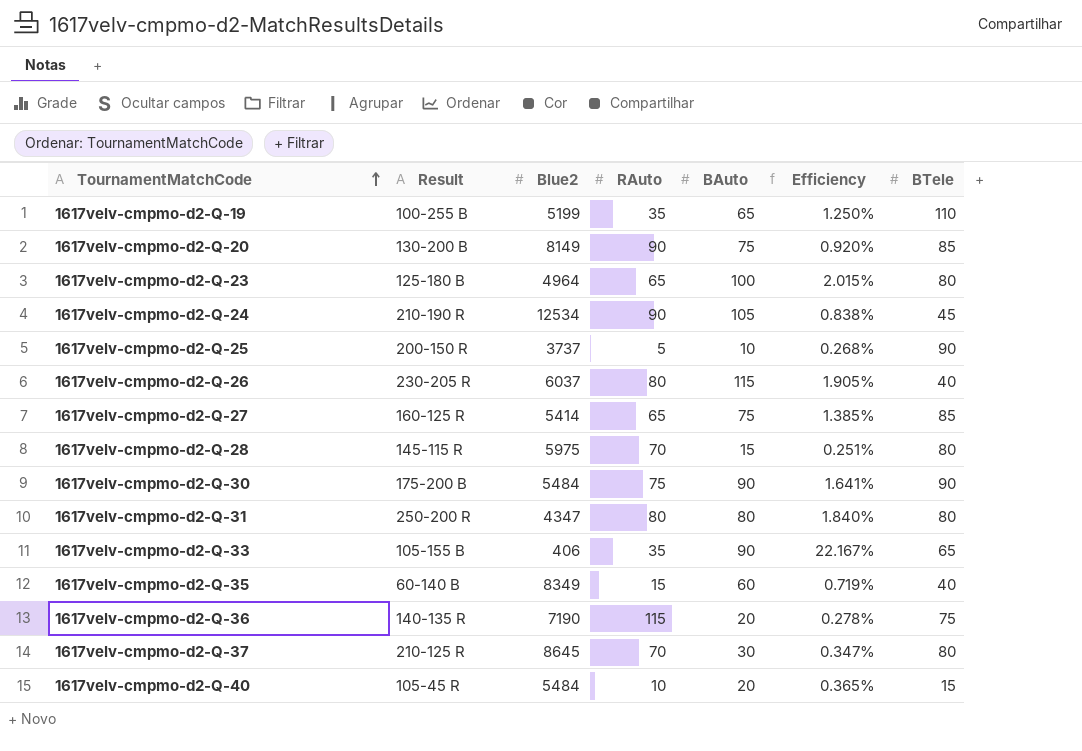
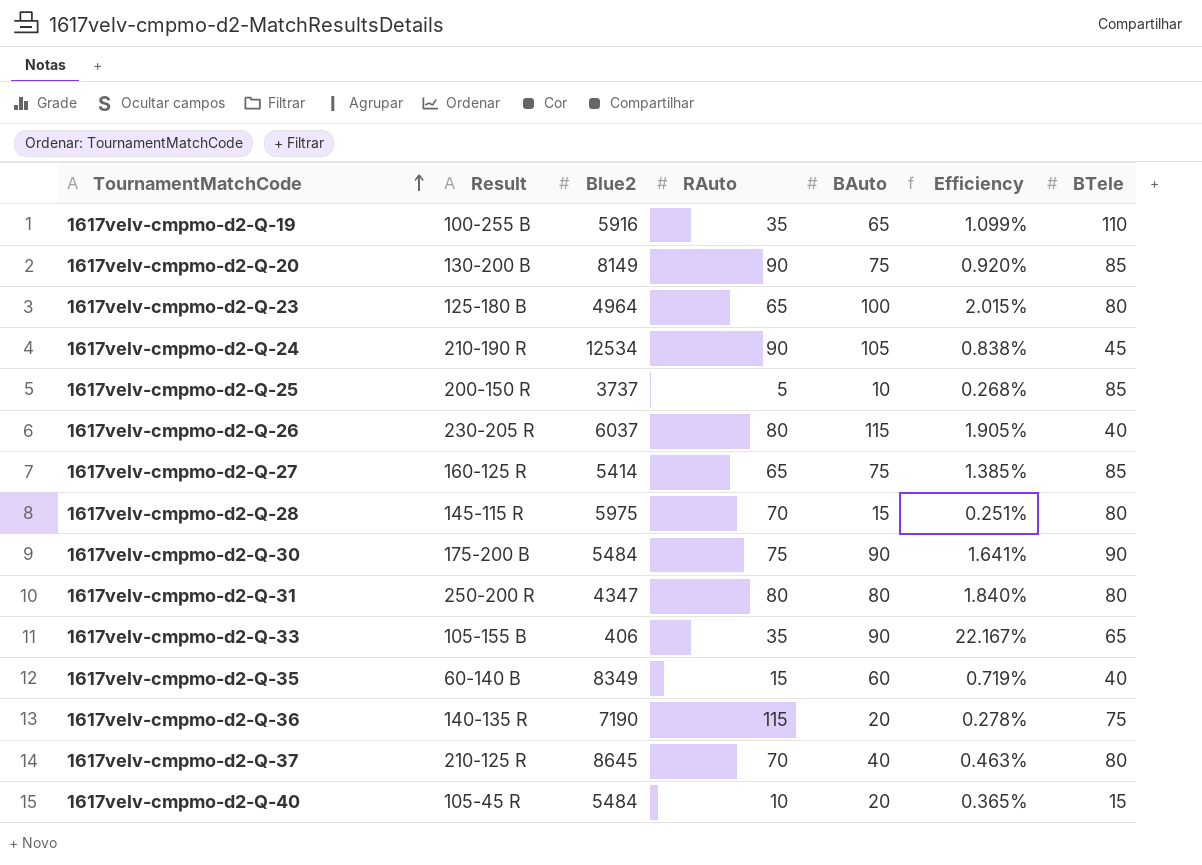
1617velv-cmpmo-d2-Q-19 | Blue2: 5199 -> 5916
1617velv-cmpmo-d2-Q-19 | Efficiency: 1.250% -> 1.099%
1617velv-cmpmo-d2-Q-25 | BTele: 90 -> 85
1617velv-cmpmo-d2-Q-37 | BAuto: 30 -> 40
1617velv-cmpmo-d2-Q-37 | Efficiency: 0.347% -> 0.463%

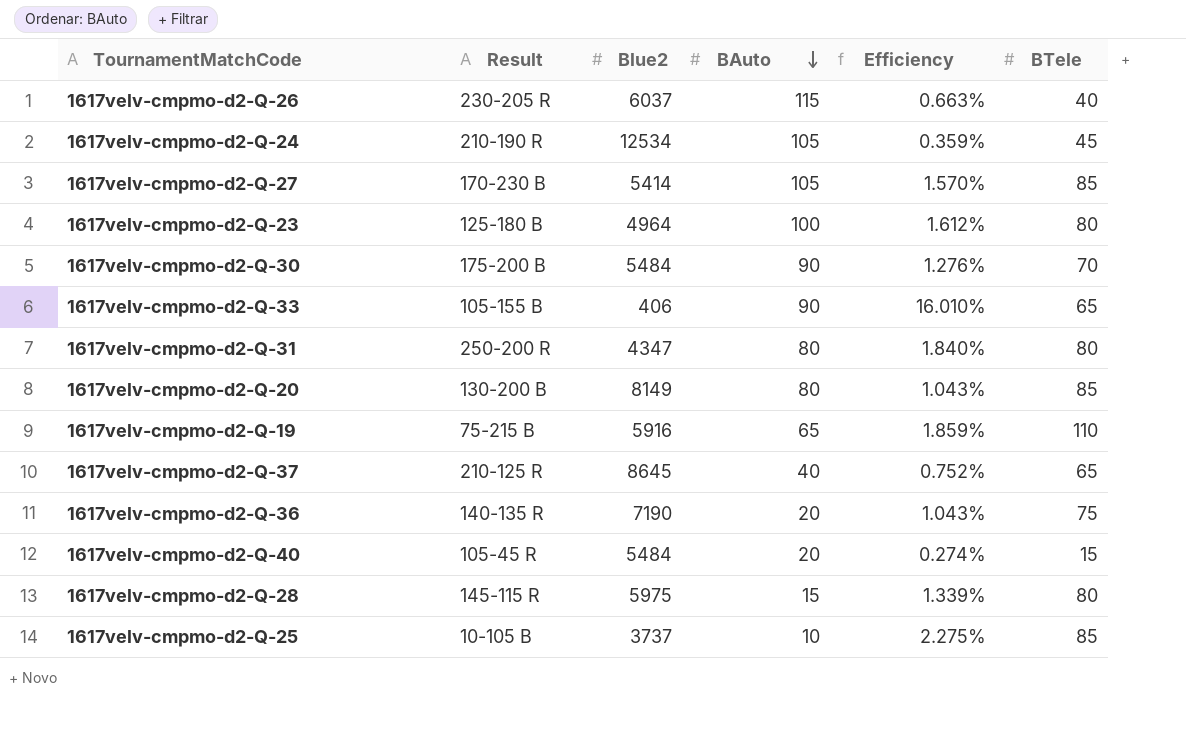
row order: TournamentMatchCode ascending -> BAuto descending
column RAuto | position: 4 -> none
column Efficiency | formula: [BAuto] / [Blue2] -> [BTele] / [Blue2]
row 1617velv-cmpmo-d2-Q-35: 60-140 B | 8349 | 15 | 60 | 0.719% | 40 -> none
1617velv-cmpmo-d2-Q-27 | Result: 160-125 R -> 170-230 B
1617velv-cmpmo-d2-Q-27 | BAuto: 75 -> 105
1617velv-cmpmo-d2-Q-30 | BTele: 90 -> 70
1617velv-cmpmo-d2-Q-20 | BAuto: 75 -> 80
1617velv-cmpmo-d2-Q-19 | Result: 100-255 B -> 75-215 B
1617velv-cmpmo-d2-Q-37 | BTele: 80 -> 65
1617velv-cmpmo-d2-Q-25 | Result: 200-150 R -> 10-105 B

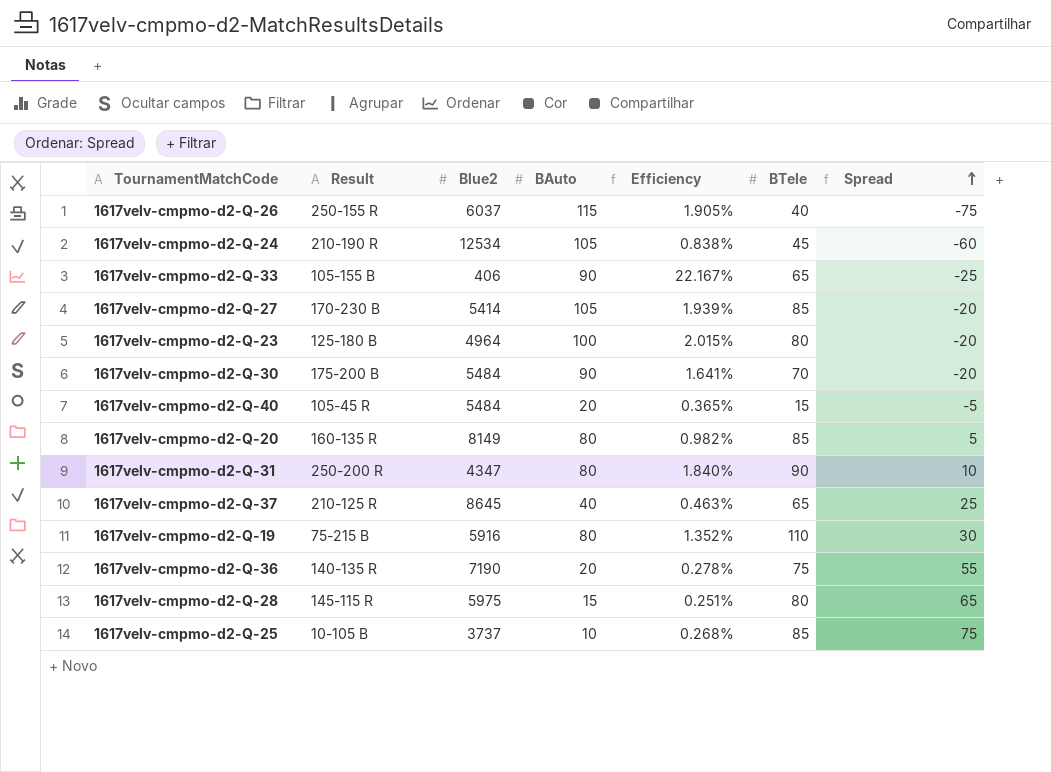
row order: BAuto descending -> Spread ascending
column Efficiency | formula: [BTele] / [Blue2] -> [BAuto] / [Blue2]
column Spread | formula: none -> [BTele] - [BAuto]
1617velv-cmpmo-d2-Q-26 | Result: 230-205 R -> 250-155 R
1617velv-cmpmo-d2-Q-20 | Result: 130-200 B -> 160-135 R
1617velv-cmpmo-d2-Q-31 | BTele: 80 -> 90
1617velv-cmpmo-d2-Q-19 | BAuto: 65 -> 80

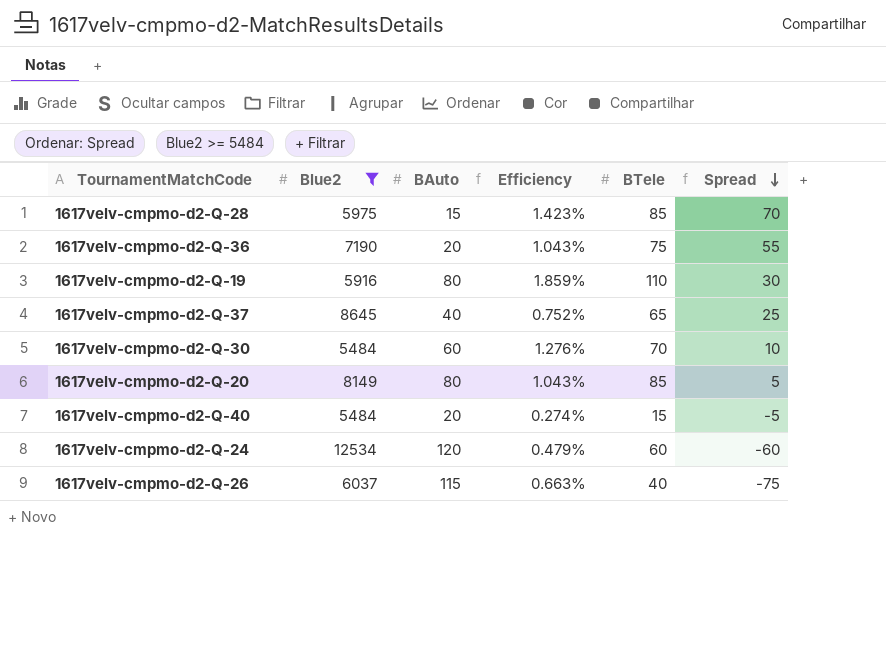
filter: none -> Blue2 >= 5484
row order: Spread ascending -> Spread descending
column Result | position: 2 -> none
column Efficiency | formula: [BAuto] / [Blue2] -> [BTele] / [Blue2]
1617velv-cmpmo-d2-Q-28 | BTele: 80 -> 85
1617velv-cmpmo-d2-Q-28 | Spread: 65 -> 70
1617velv-cmpmo-d2-Q-30 | BAuto: 90 -> 60
1617velv-cmpmo-d2-Q-30 | Spread: -20 -> 10
1617velv-cmpmo-d2-Q-24 | BAuto: 105 -> 120
1617velv-cmpmo-d2-Q-24 | BTele: 45 -> 60

